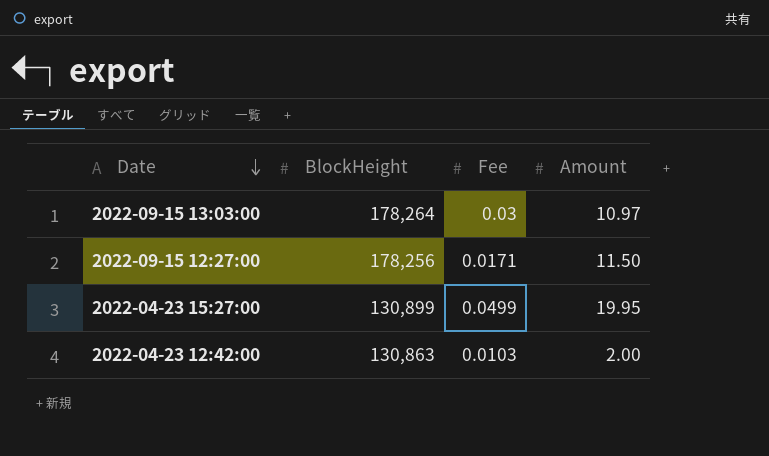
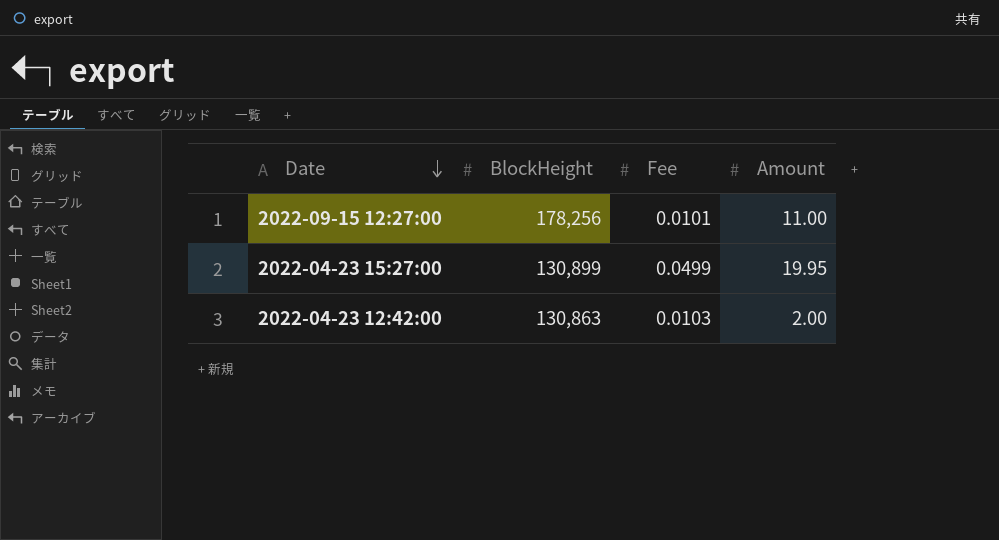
row 2022-09-15 13:03:00: 178,264 | 0.03 | 10.97 -> none
2022-09-15 12:27:00 | Fee: 0.0171 -> 0.0101
2022-09-15 12:27:00 | Amount: 11.50 -> 11.00

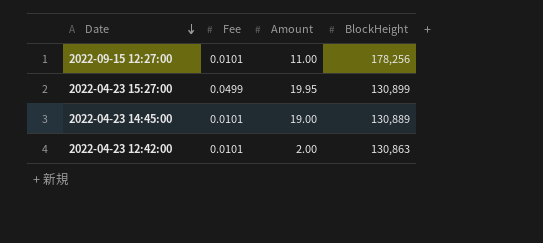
column BlockHeight | position: 2 -> 4
row 2022-04-23 14:45:00: none -> 0.0101 | 19.00 | 130,889
2022-04-23 12:42:00 | Fee: 0.0103 -> 0.0101

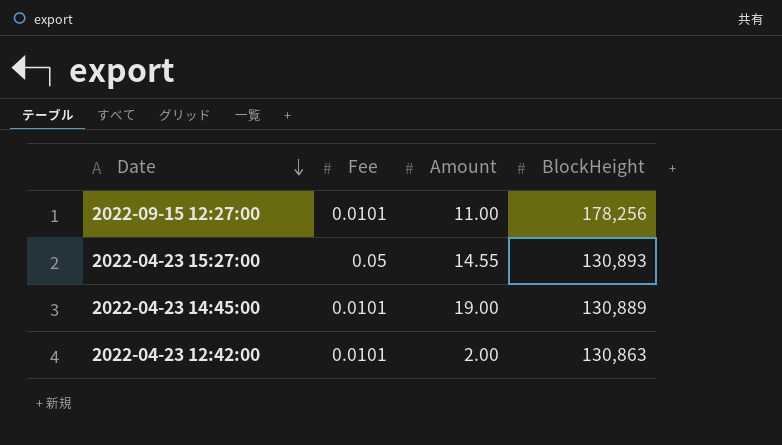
2022-04-23 15:27:00 | Fee: 0.0499 -> 0.05
2022-04-23 15:27:00 | Amount: 19.95 -> 14.55
2022-04-23 15:27:00 | BlockHeight: 130,899 -> 130,893

